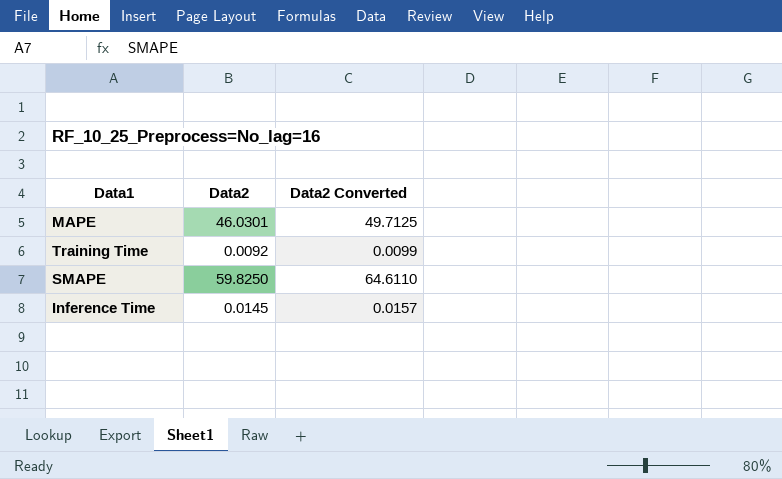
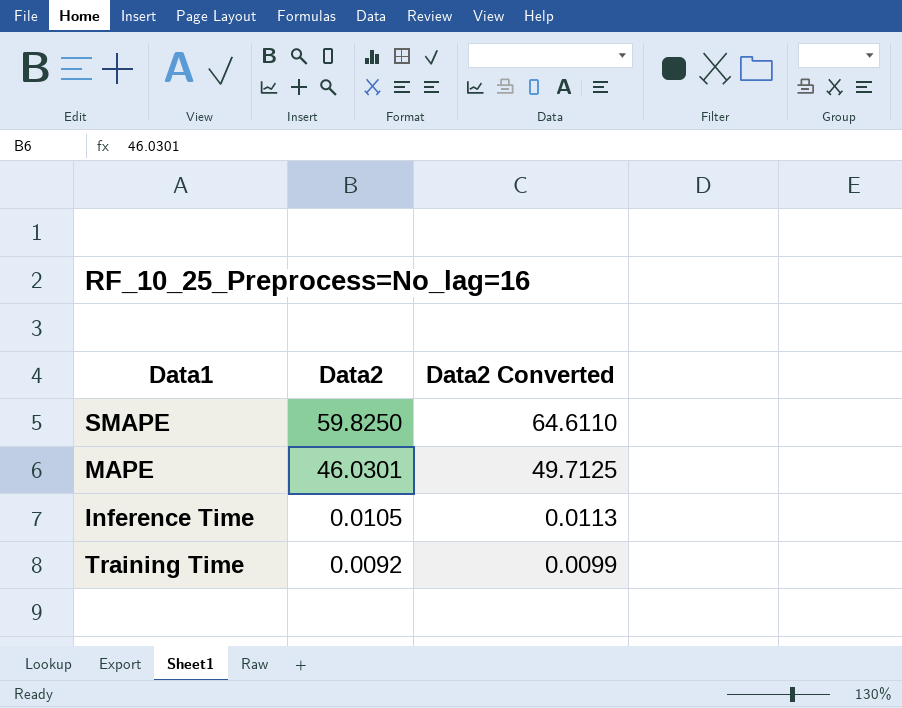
row order: none -> Data2 descending
Inference Time | Data2: 0.0145 -> 0.0105
Inference Time | Data2 Converted: 0.0157 -> 0.0113

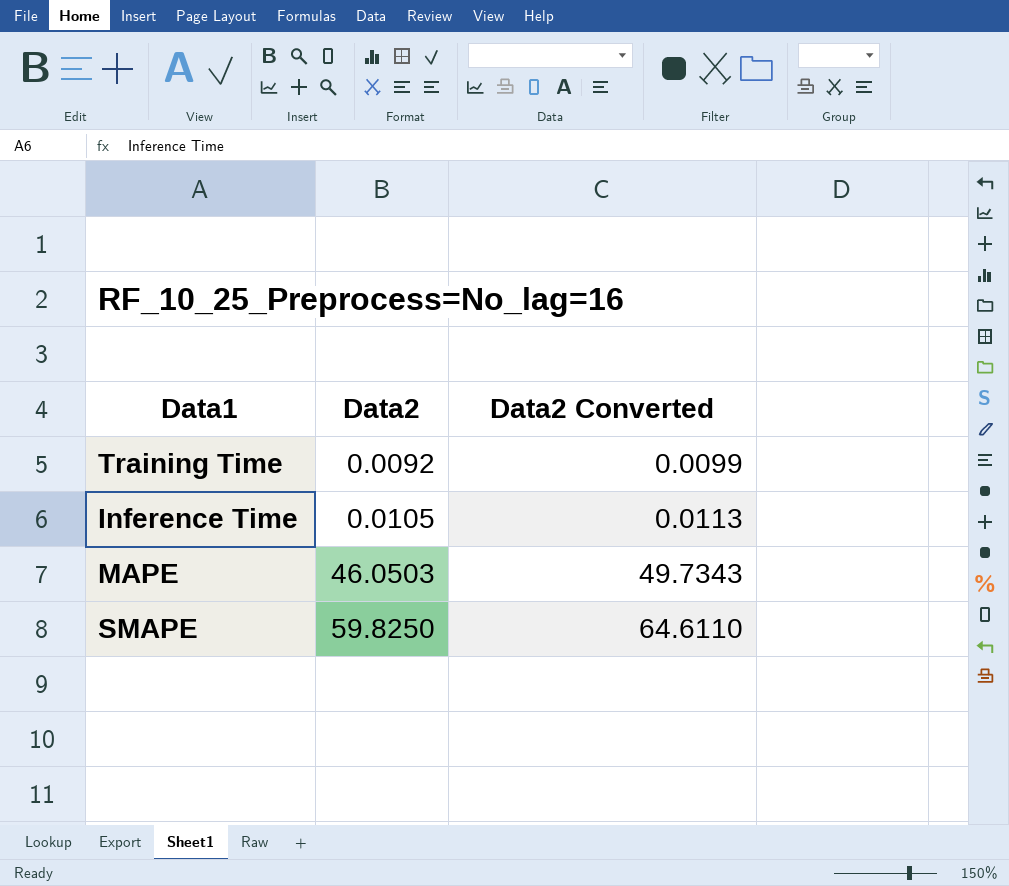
row order: Data2 descending -> Data2 ascending
MAPE | Data2: 46.0301 -> 46.0503
MAPE | Data2 Converted: 49.7125 -> 49.7343

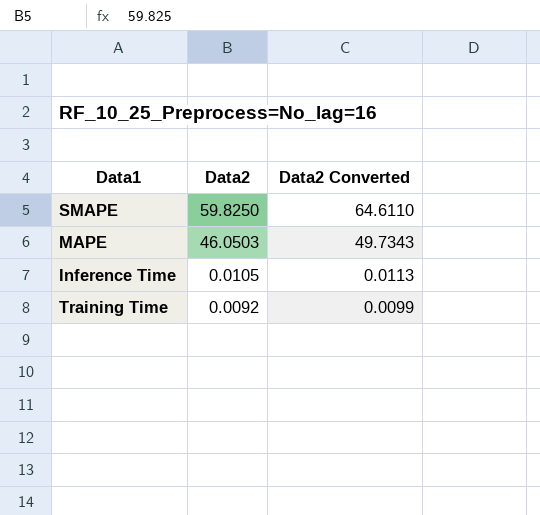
row order: Data2 ascending -> Data2 descending

